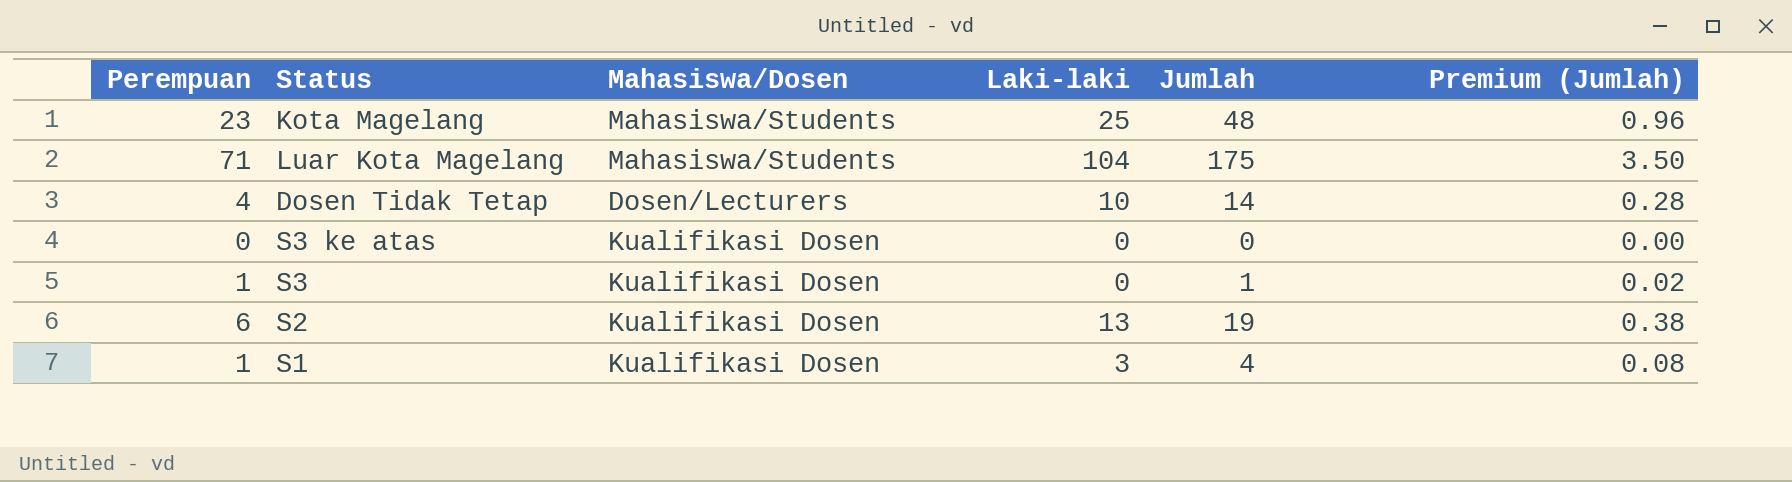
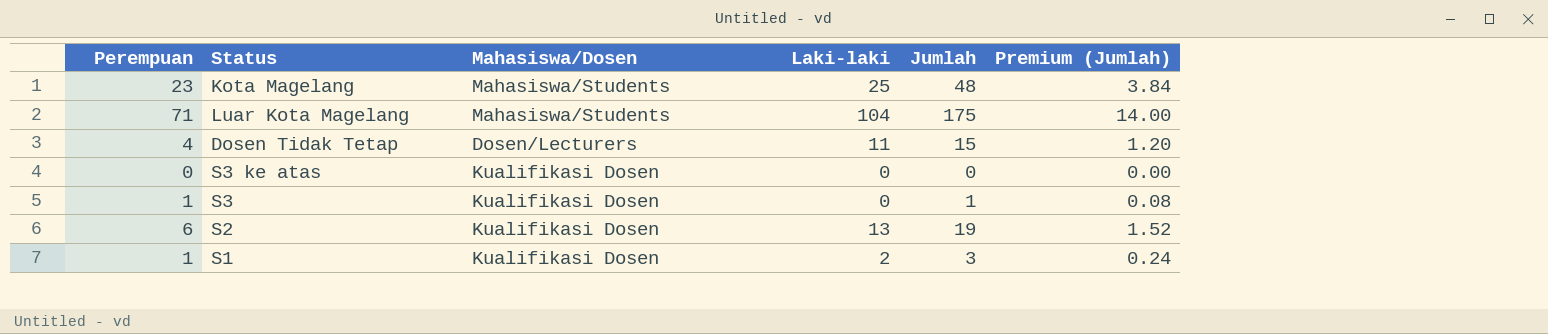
column Premium (Jumlah) | formula: [Jumlah] * 0.02 -> [Jumlah] * 0.08
Dosen Tidak Tetap | Laki-laki: 10 -> 11
Dosen Tidak Tetap | Jumlah: 14 -> 15
S1 | Laki-laki: 3 -> 2
S1 | Jumlah: 4 -> 3

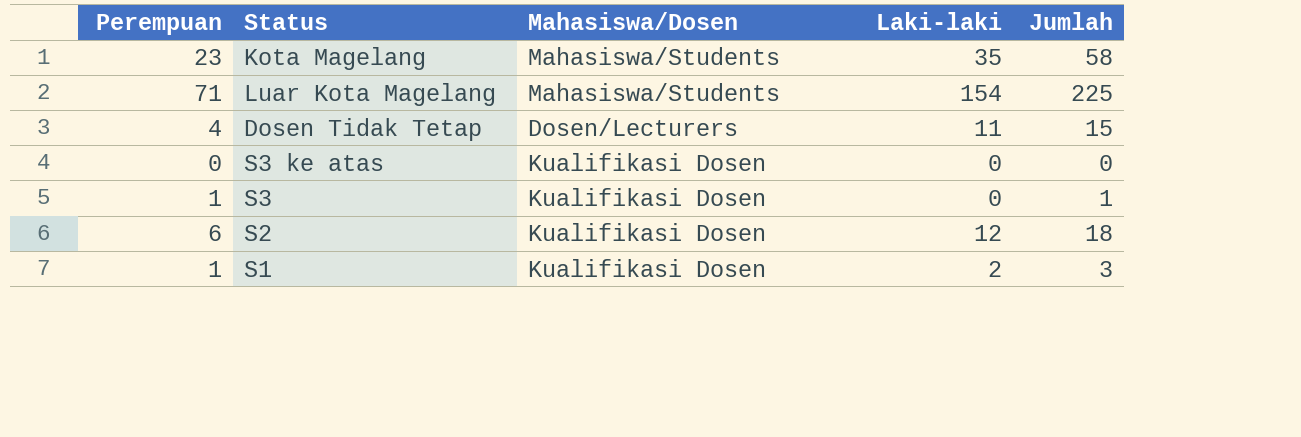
column Premium (Jumlah) | formula: [Jumlah] * 0.08 -> none
Kota Magelang | Laki-laki: 25 -> 35
Kota Magelang | Jumlah: 48 -> 58
Luar Kota Magelang | Laki-laki: 104 -> 154
Luar Kota Magelang | Jumlah: 175 -> 225
S2 | Laki-laki: 13 -> 12
S2 | Jumlah: 19 -> 18

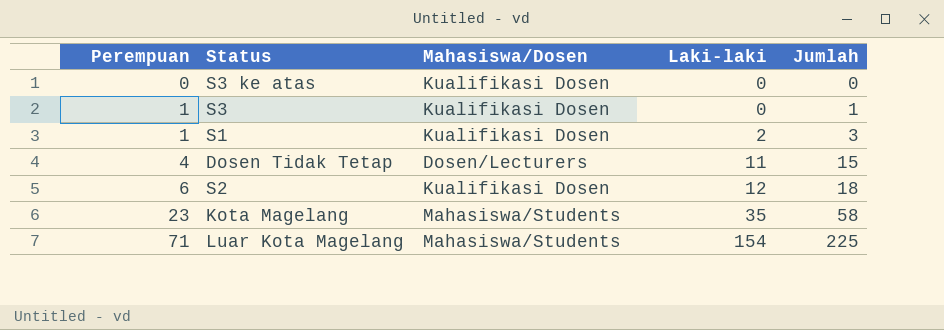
row order: none -> Perempuan ascending

